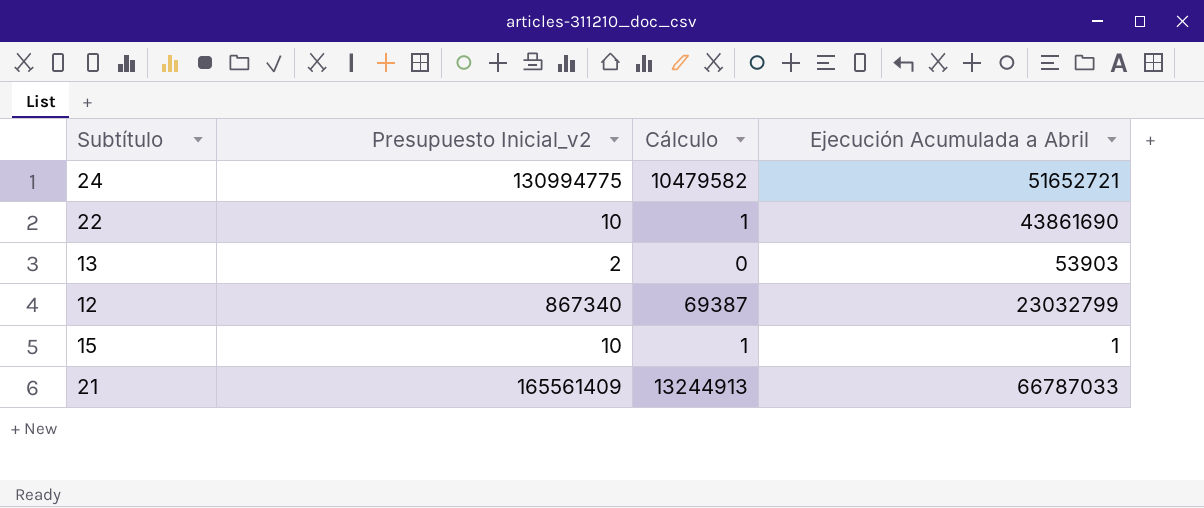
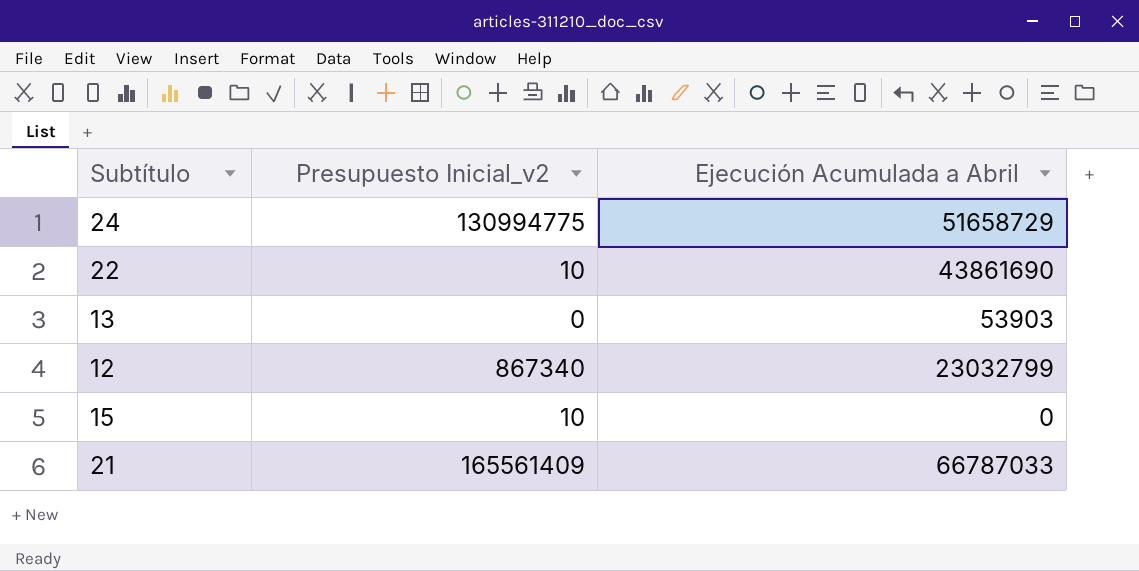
column Cálculo | formula: [Presupuesto Inicial_v2] * 0,08 -> none
24 | Ejecución Acumulada a Abril: 51652721 -> 51658729
13 | Presupuesto Inicial_v2: 2 -> 0
15 | Ejecución Acumulada a Abril: 1 -> 0

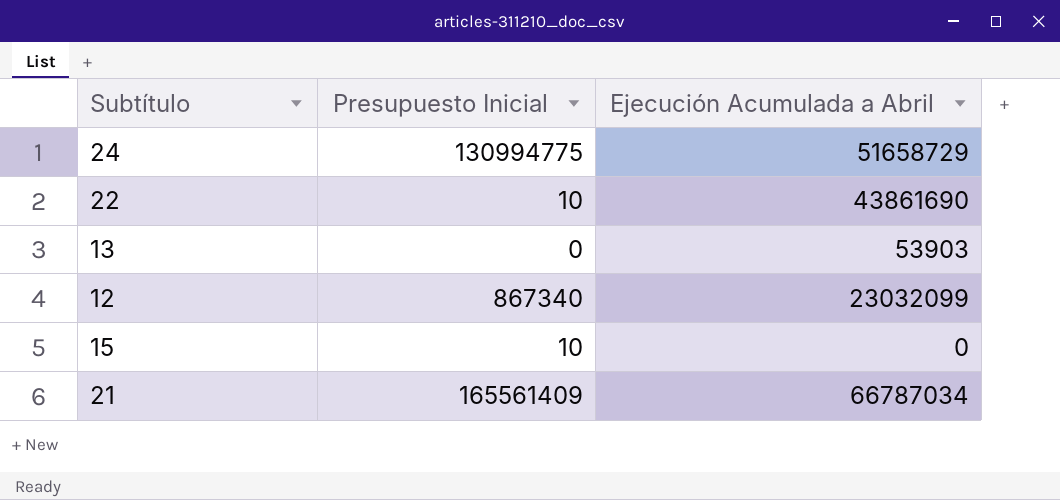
column name: Presupuesto Inicial_v2 -> Presupuesto Inicial
12 | Ejecución Acumulada a Abril: 23032799 -> 23032099
21 | Ejecución Acumulada a Abril: 66787033 -> 66787034

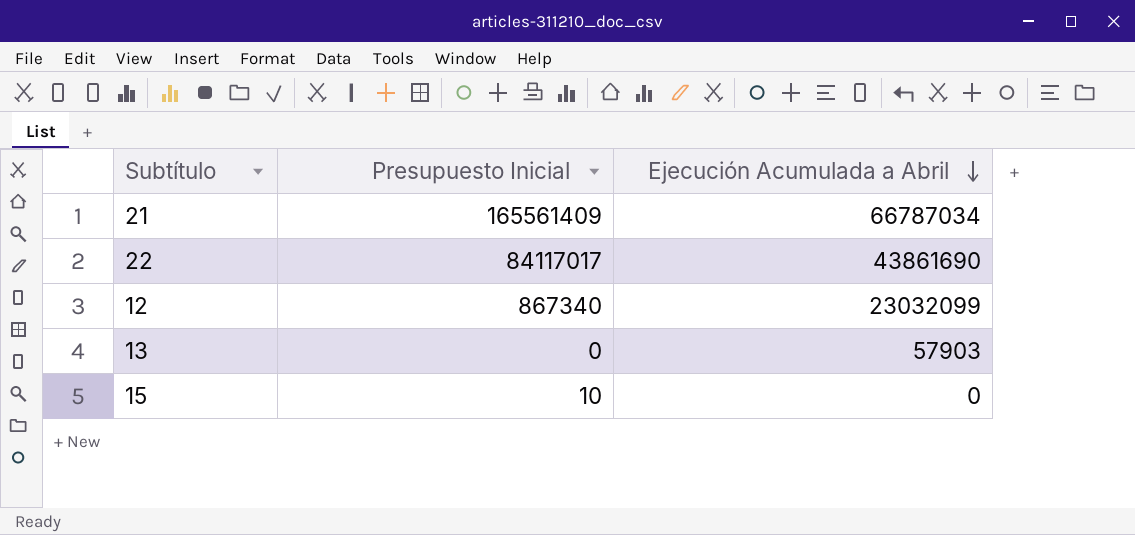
row order: none -> Ejecución Acumulada a Abril descending
row 24: 130994775 | 51658729 -> none
22 | Presupuesto Inicial: 10 -> 84117017
13 | Ejecución Acumulada a Abril: 53903 -> 57903

